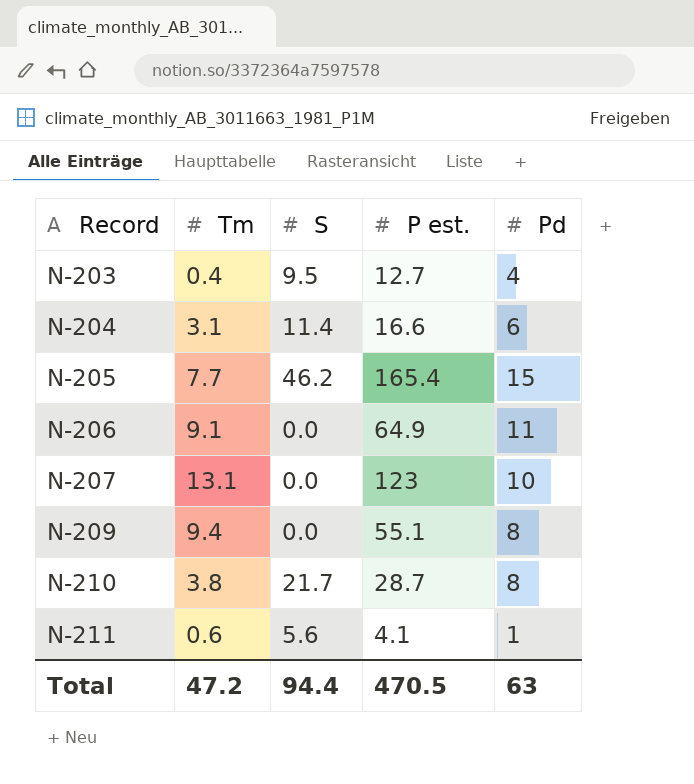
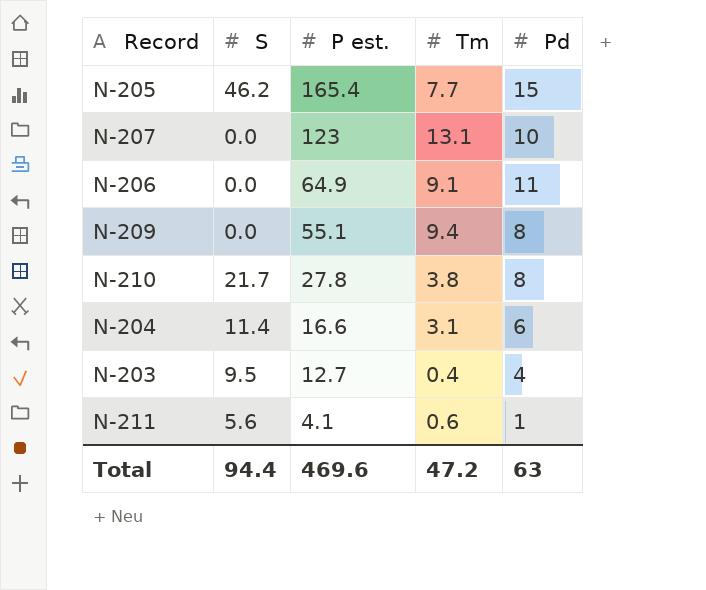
row order: Record ascending -> P est. descending
column Tm | position: 2 -> 4
N-210 | P est.: 28.7 -> 27.8
Total | P est.: 470.5 -> 469.6

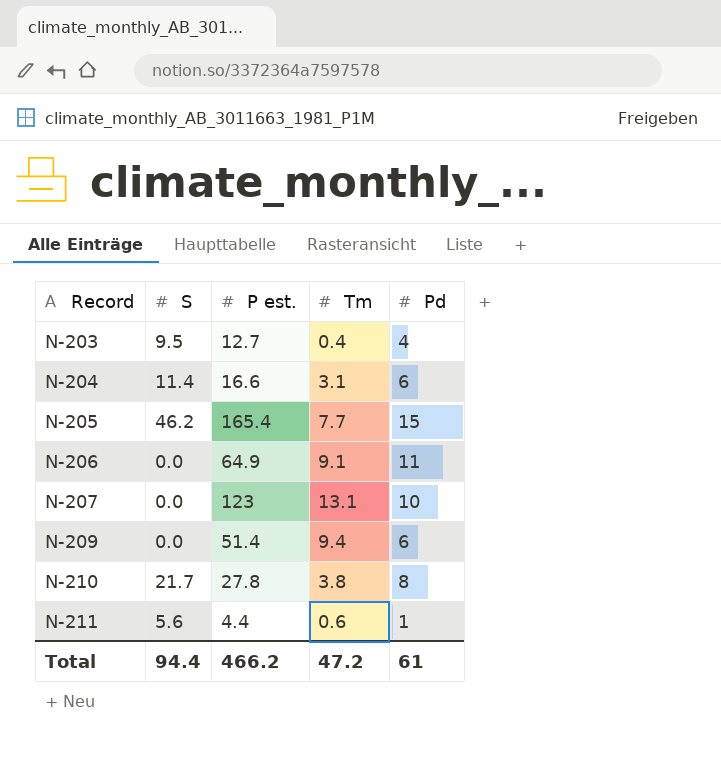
row order: P est. descending -> Record ascending
N-209 | P est.: 55.1 -> 51.4
N-209 | Pd: 8 -> 6
N-211 | P est.: 4.1 -> 4.4
Total | P est.: 469.6 -> 466.2
Total | Pd: 63 -> 61

